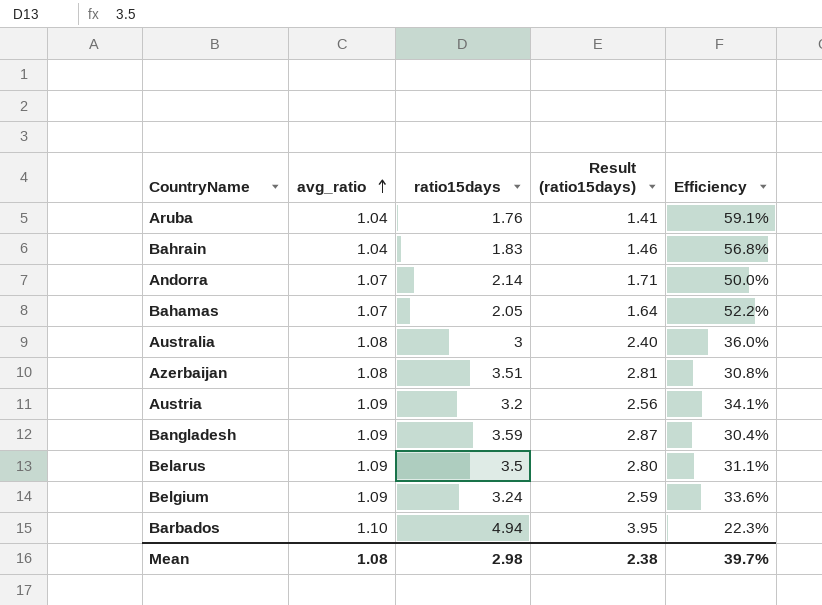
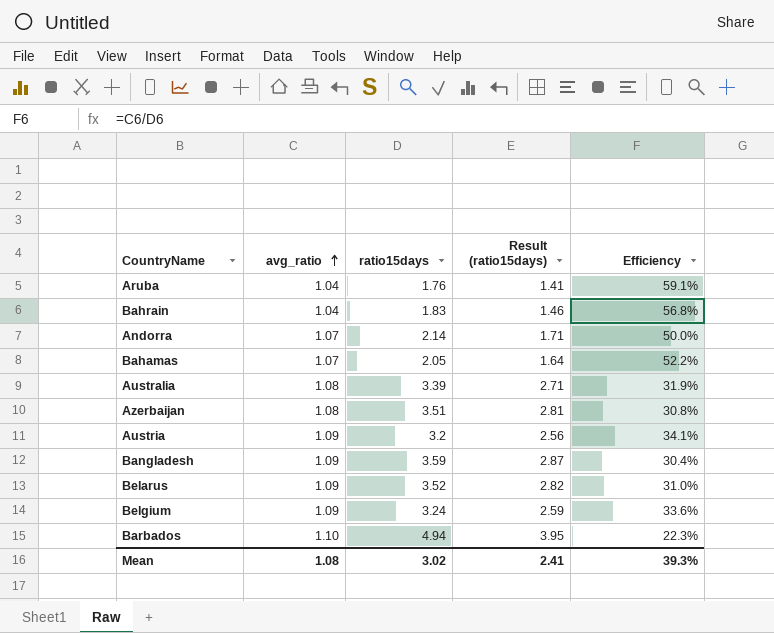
Australia | ratio15days: 3 -> 3.39
Australia | Result (ratio15days): 2.40 -> 2.71
Australia | Efficiency: 36.0% -> 31.9%
Belarus | ratio15days: 3.5 -> 3.52
Belarus | Result (ratio15days): 2.80 -> 2.82
Belarus | Efficiency: 31.1% -> 31.0%
Mean | ratio15days: 2.98 -> 3.02
Mean | Result (ratio15days): 2.38 -> 2.41
Mean | Efficiency: 39.7% -> 39.3%

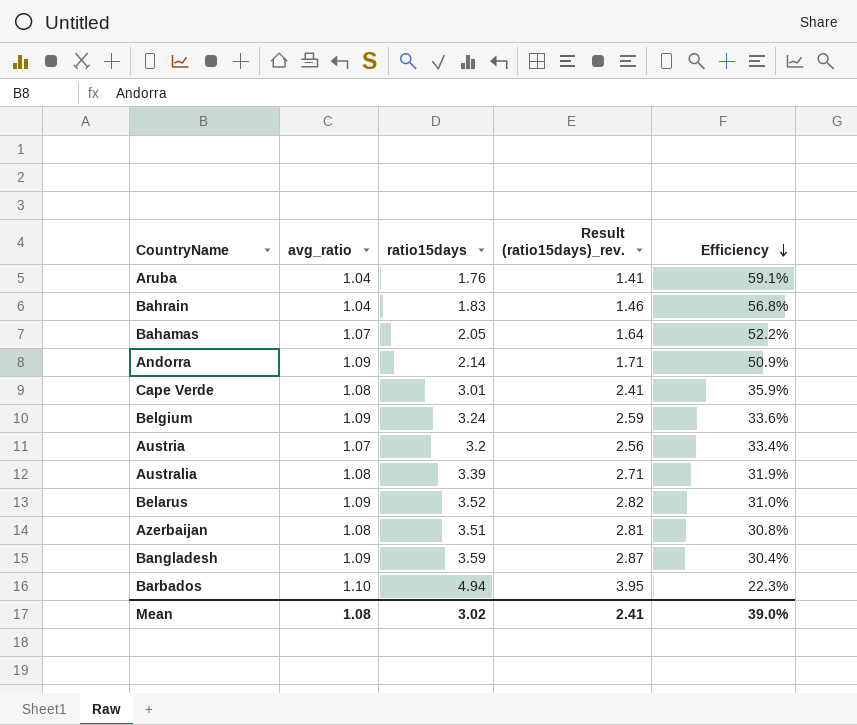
row order: avg_ratio ascending -> Efficiency descending
column name: Result (ratio15days) -> Result (ratio15days)_rev.
Andorra | avg_ratio: 1.07 -> 1.09
Andorra | Efficiency: 50.0% -> 50.9%
row Cape Verde: none -> 1.08 | 3.01 | 2.41 | 35.9%
Austria | avg_ratio: 1.09 -> 1.07
Austria | Efficiency: 34.1% -> 33.4%
Mean | Efficiency: 39.3% -> 39.0%

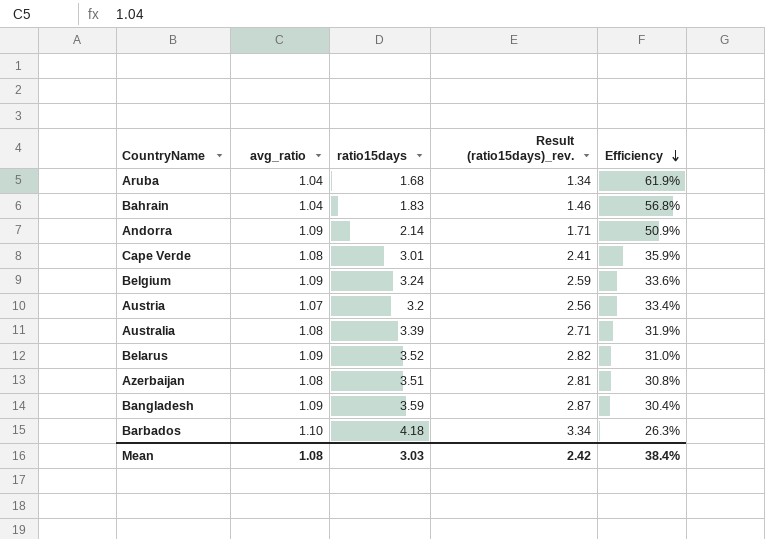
row Bahamas: 1.07 | 2.05 | 1.64 | 52.2% -> none
Aruba | ratio15days: 1.76 -> 1.68
Aruba | Result (ratio15days)_rev.: 1.41 -> 1.34
Aruba | Efficiency: 59.1% -> 61.9%
Barbados | ratio15days: 4.94 -> 4.18
Barbados | Result (ratio15days)_rev.: 3.95 -> 3.34
Barbados | Efficiency: 22.3% -> 26.3%
Mean | ratio15days: 3.02 -> 3.03
Mean | Result (ratio15days)_rev.: 2.41 -> 2.42
Mean | Efficiency: 39.0% -> 38.4%

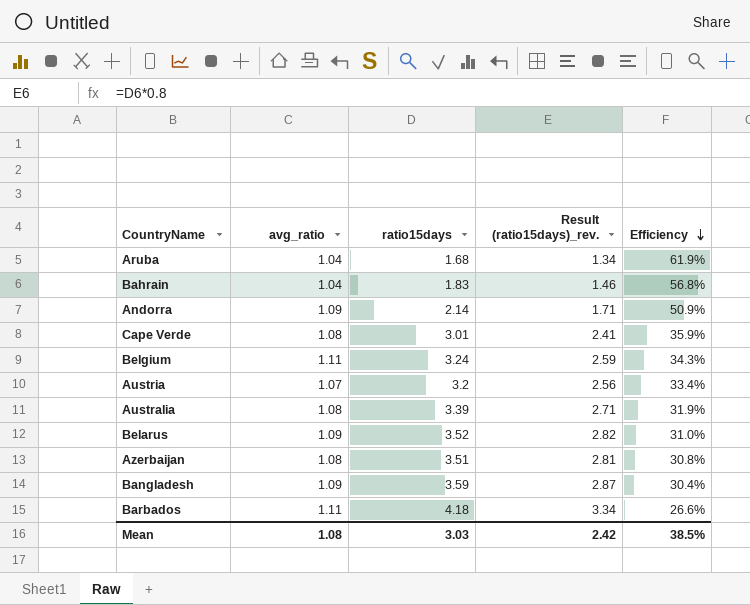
Belgium | avg_ratio: 1.09 -> 1.11
Belgium | Efficiency: 33.6% -> 34.3%
Barbados | avg_ratio: 1.10 -> 1.11
Barbados | Efficiency: 26.3% -> 26.6%
Mean | Efficiency: 38.4% -> 38.5%

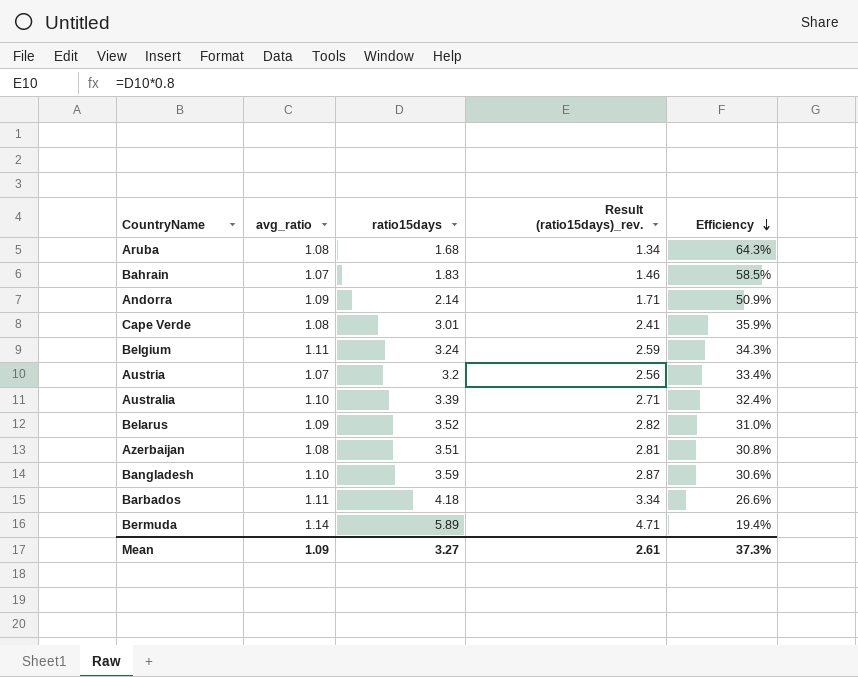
Aruba | avg_ratio: 1.04 -> 1.08
Aruba | Efficiency: 61.9% -> 64.3%
Bahrain | avg_ratio: 1.04 -> 1.07
Bahrain | Efficiency: 56.8% -> 58.5%
Australia | avg_ratio: 1.08 -> 1.10
Australia | Efficiency: 31.9% -> 32.4%
Bangladesh | avg_ratio: 1.09 -> 1.10
Bangladesh | Efficiency: 30.4% -> 30.6%
row Bermuda: none -> 1.14 | 5.89 | 4.71 | 19.4%
Mean | avg_ratio: 1.08 -> 1.09
Mean | ratio15days: 3.03 -> 3.27
Mean | Result (ratio15days)_rev.: 2.42 -> 2.61
Mean | Efficiency: 38.5% -> 37.3%

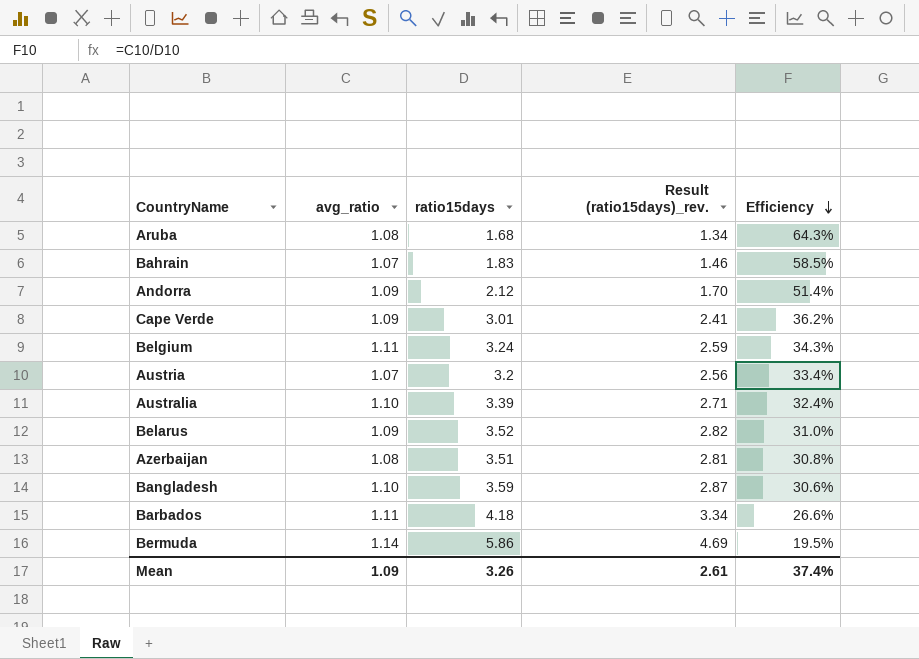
Andorra | ratio15days: 2.14 -> 2.12
Andorra | Result (ratio15days)_rev.: 1.71 -> 1.70
Andorra | Efficiency: 50.9% -> 51.4%
Cape Verde | avg_ratio: 1.08 -> 1.09
Cape Verde | Efficiency: 35.9% -> 36.2%
Bermuda | ratio15days: 5.89 -> 5.86
Bermuda | Result (ratio15days)_rev.: 4.71 -> 4.69
Bermuda | Efficiency: 19.4% -> 19.5%
Mean | ratio15days: 3.27 -> 3.26
Mean | Efficiency: 37.3% -> 37.4%

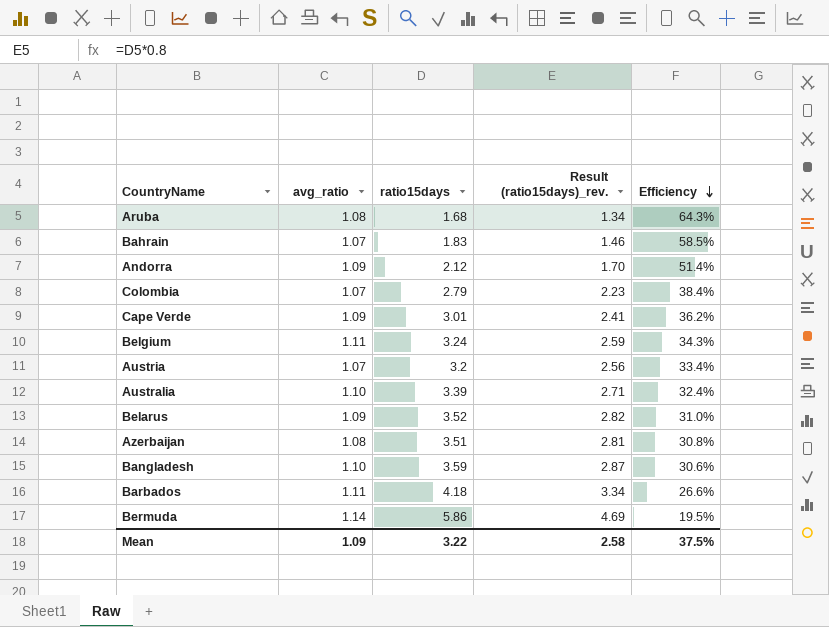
row Colombia: none -> 1.07 | 2.79 | 2.23 | 38.4%
Mean | ratio15days: 3.26 -> 3.22
Mean | Result (ratio15days)_rev.: 2.61 -> 2.58
Mean | Efficiency: 37.4% -> 37.5%

